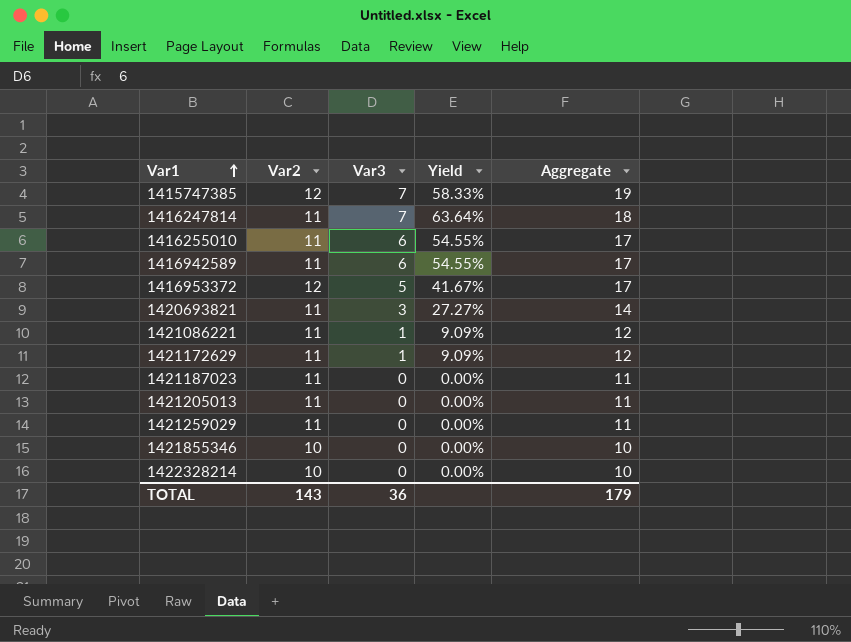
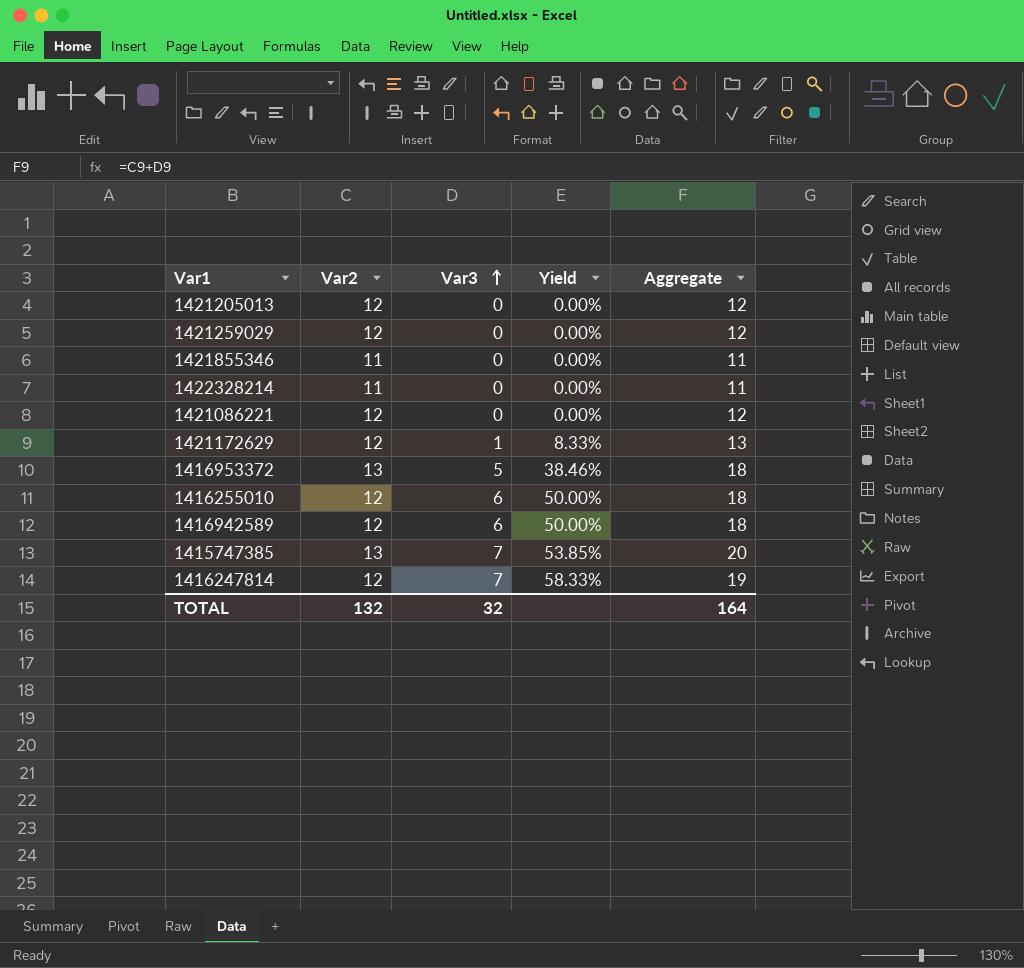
row order: Var1 ascending -> Var3 ascending
row 1420693821: 11 | 3 | 27.27% | 14 -> none
row 1421187023: 11 | 0 | 0.00% | 11 -> none
1421205013 | Var2: 11 -> 12
1421205013 | Aggregate: 11 -> 12
1421259029 | Var2: 11 -> 12
1421259029 | Aggregate: 11 -> 12
1421855346 | Var2: 10 -> 11
1421855346 | Aggregate: 10 -> 11
1422328214 | Var2: 10 -> 11
1422328214 | Aggregate: 10 -> 11
1421086221 | Var2: 11 -> 12
1421086221 | Var3: 1 -> 0
1421086221 | Yield: 9.09% -> 0.00%
1421172629 | Var2: 11 -> 12
1421172629 | Yield: 9.09% -> 8.33%
1421172629 | Aggregate: 12 -> 13
1416953372 | Var2: 12 -> 13
1416953372 | Yield: 41.67% -> 38.46%
1416953372 | Aggregate: 17 -> 18
1416255010 | Var2: 11 -> 12
1416255010 | Yield: 54.55% -> 50.00%
1416255010 | Aggregate: 17 -> 18
1416942589 | Var2: 11 -> 12
1416942589 | Yield: 54.55% -> 50.00%
1416942589 | Aggregate: 17 -> 18
1415747385 | Var2: 12 -> 13
1415747385 | Yield: 58.33% -> 53.85%
1415747385 | Aggregate: 19 -> 20
1416247814 | Var2: 11 -> 12
1416247814 | Yield: 63.64% -> 58.33%
1416247814 | Aggregate: 18 -> 19
TOTAL | Var2: 143 -> 132
TOTAL | Var3: 36 -> 32
TOTAL | Aggregate: 179 -> 164

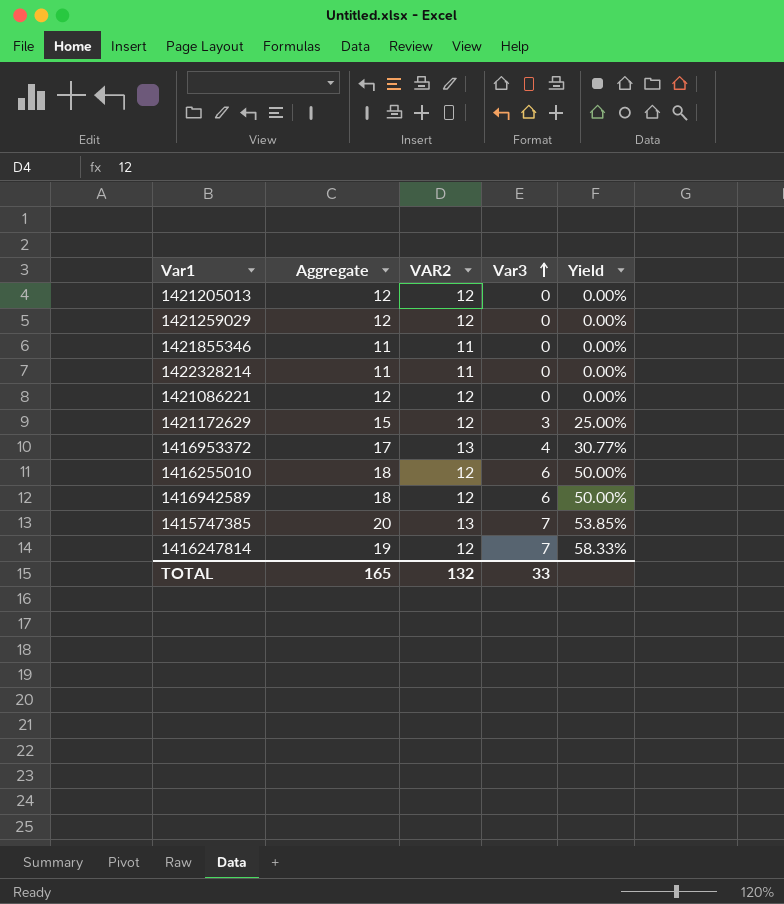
column Aggregate | position: 5 -> 2
column name: Var2 -> VAR2
1421172629 | Aggregate: 13 -> 15
1421172629 | Var3: 1 -> 3
1421172629 | Yield: 8.33% -> 25.00%
1416953372 | Aggregate: 18 -> 17
1416953372 | Var3: 5 -> 4
1416953372 | Yield: 38.46% -> 30.77%
TOTAL | Aggregate: 164 -> 165
TOTAL | Var3: 32 -> 33

